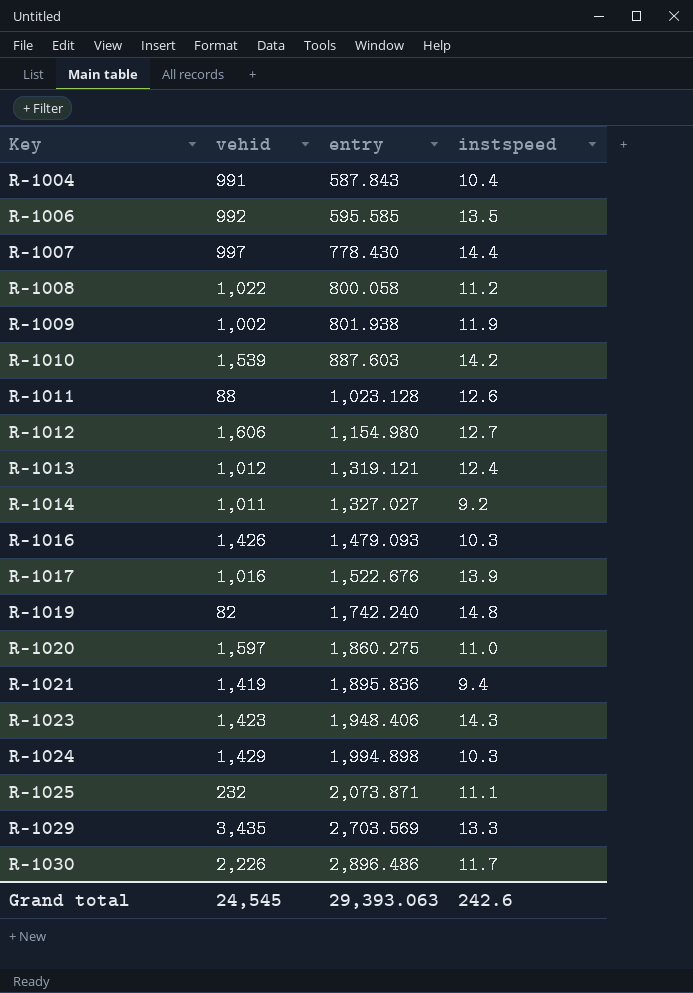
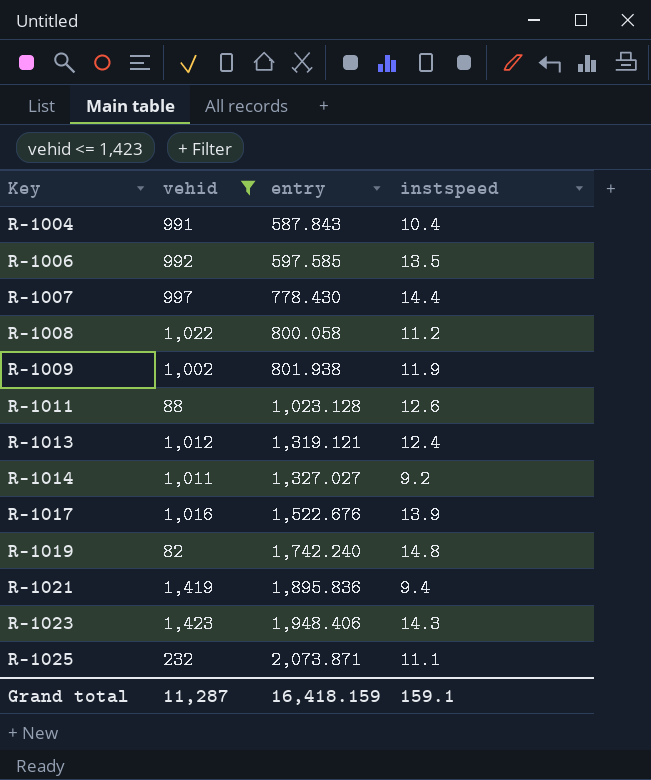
filter: none -> vehid <= 1,423
R-1006 | entry: 595.585 -> 597.585
Grand total | vehid: 24,545 -> 11,287
Grand total | entry: 29,393.063 -> 16,418.159
Grand total | instspeed: 242.6 -> 159.1

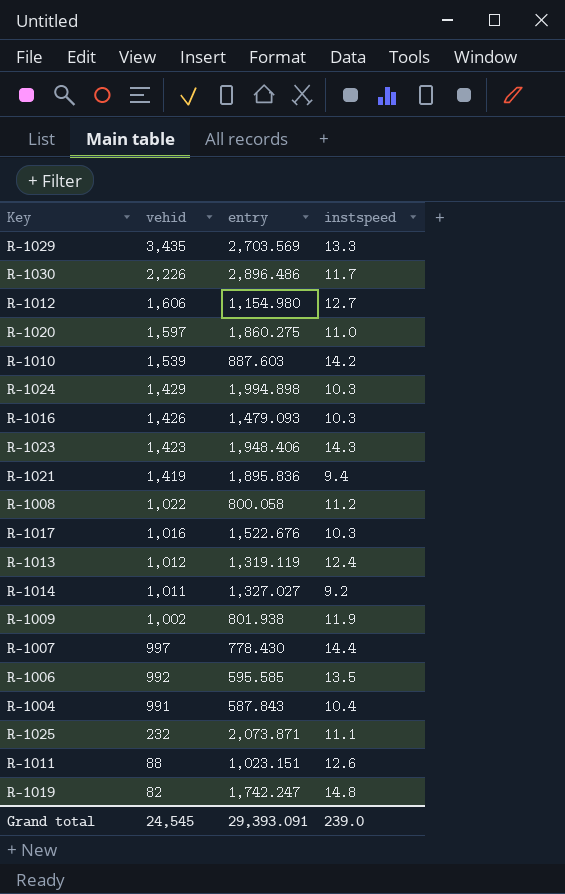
filter: vehid <= 1,423 -> none
row order: Key ascending -> vehid descending
R-1017 | instspeed: 13.9 -> 10.3
R-1013 | entry: 1,319.121 -> 1,319.119
R-1006 | entry: 597.585 -> 595.585
R-1011 | entry: 1,023.128 -> 1,023.151
R-1019 | entry: 1,742.240 -> 1,742.247
Grand total | vehid: 11,287 -> 24,545
Grand total | entry: 16,418.159 -> 29,393.091
Grand total | instspeed: 159.1 -> 239.0

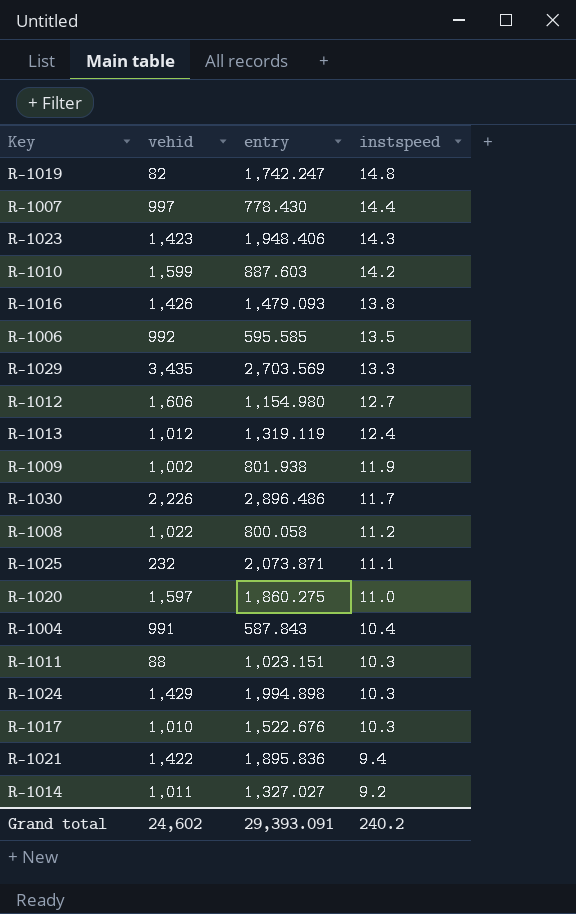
row order: vehid descending -> instspeed descending
R-1010 | vehid: 1,539 -> 1,599
R-1016 | instspeed: 10.3 -> 13.8
R-1011 | instspeed: 12.6 -> 10.3
R-1017 | vehid: 1,016 -> 1,010
R-1021 | vehid: 1,419 -> 1,422
Grand total | vehid: 24,545 -> 24,602
Grand total | instspeed: 239.0 -> 240.2

